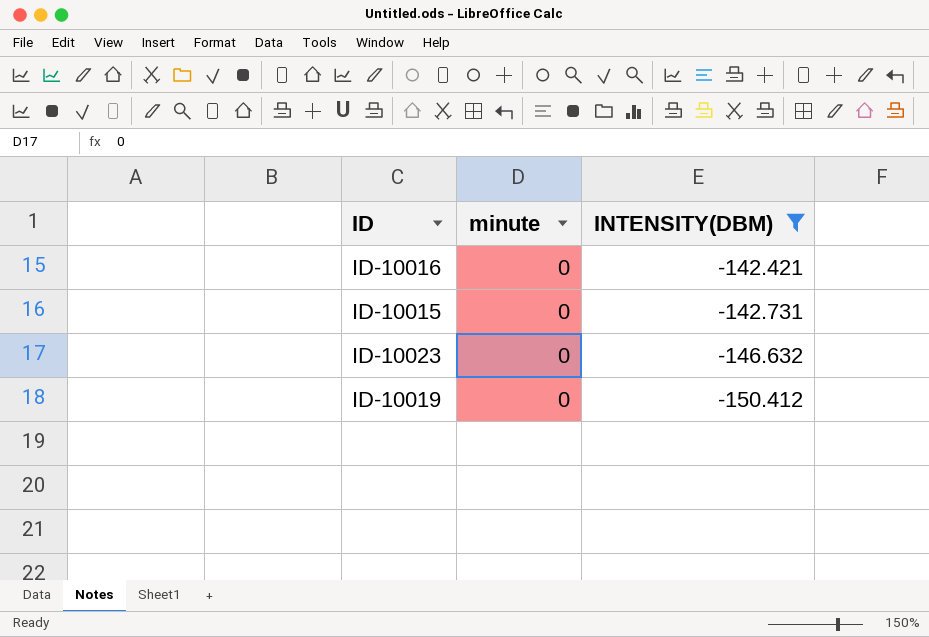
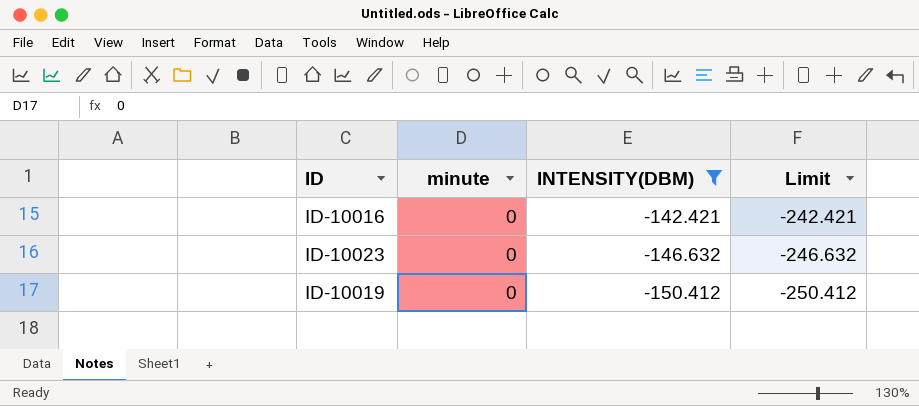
column Limit | formula: none -> [INTENSITY(DBM)] - 100
row ID-10015: 0 | -142.731 -> none

